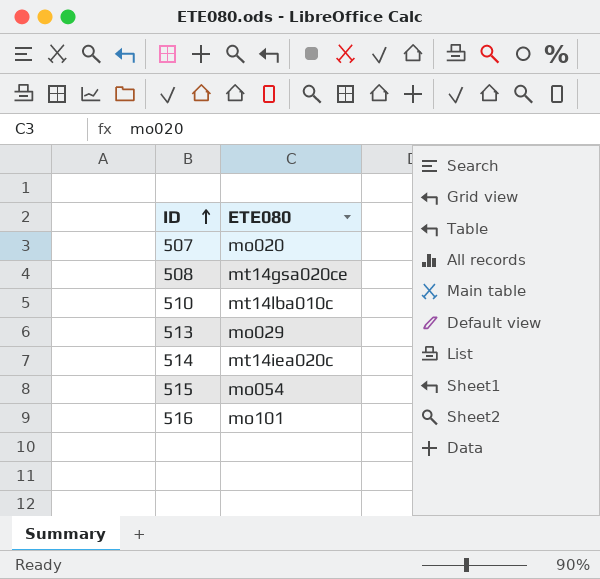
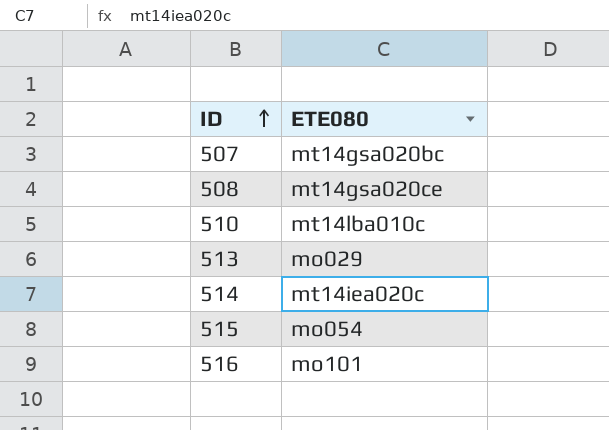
507 | ETE080: mo020 -> mt14gsa020bc

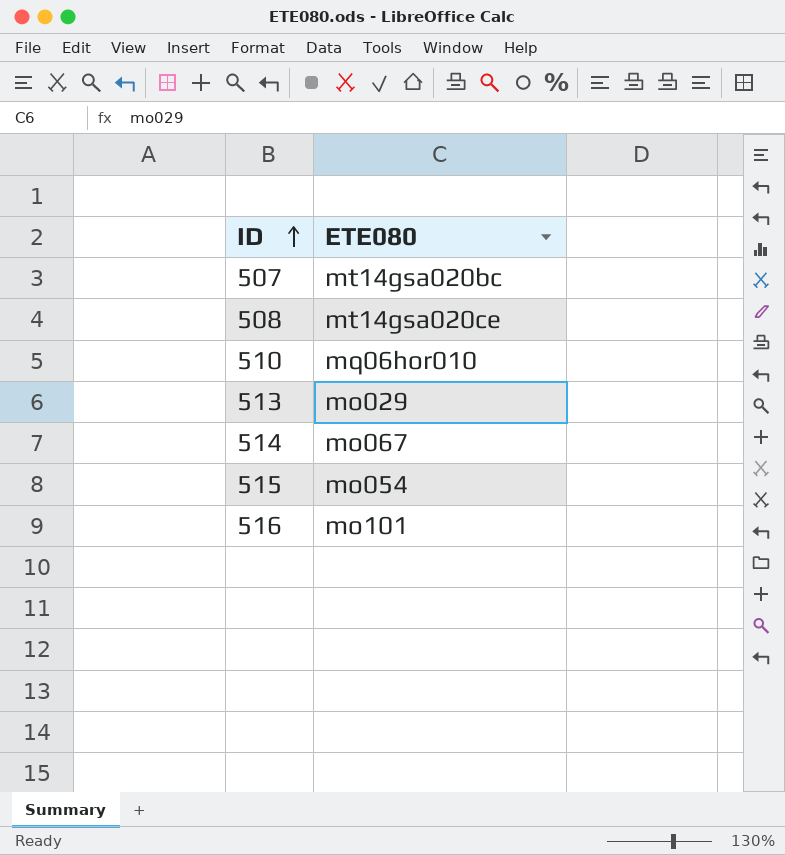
510 | ETE080: mt14lba010c -> mq06hor010
514 | ETE080: mt14iea020c -> mo067

